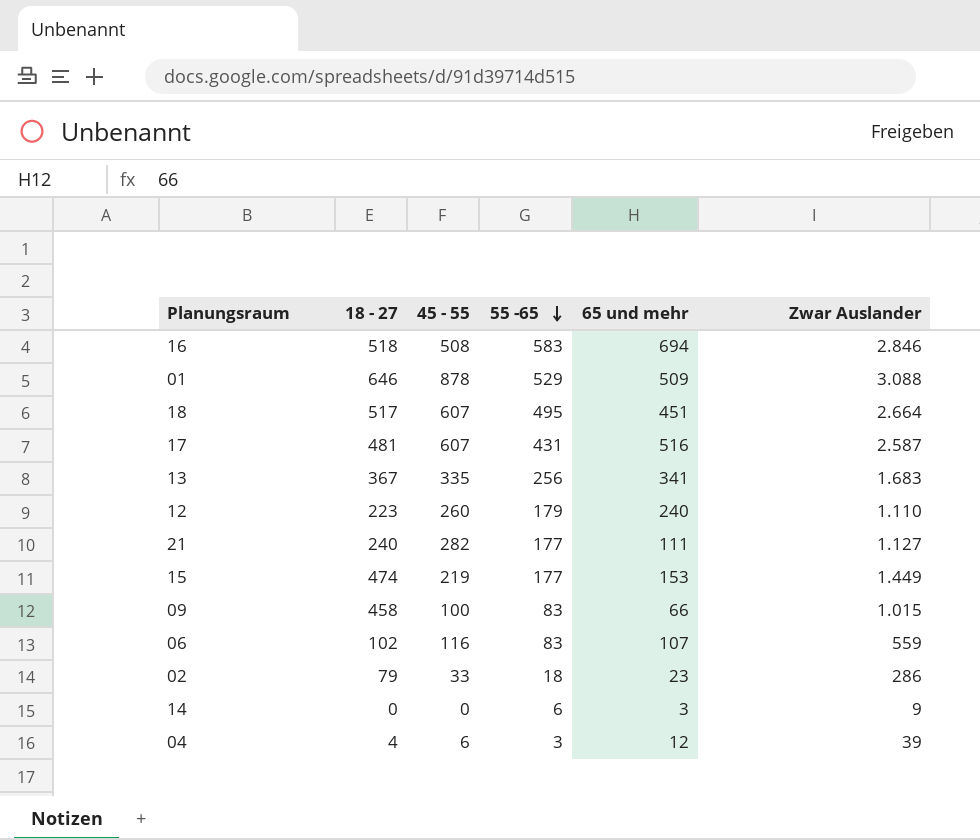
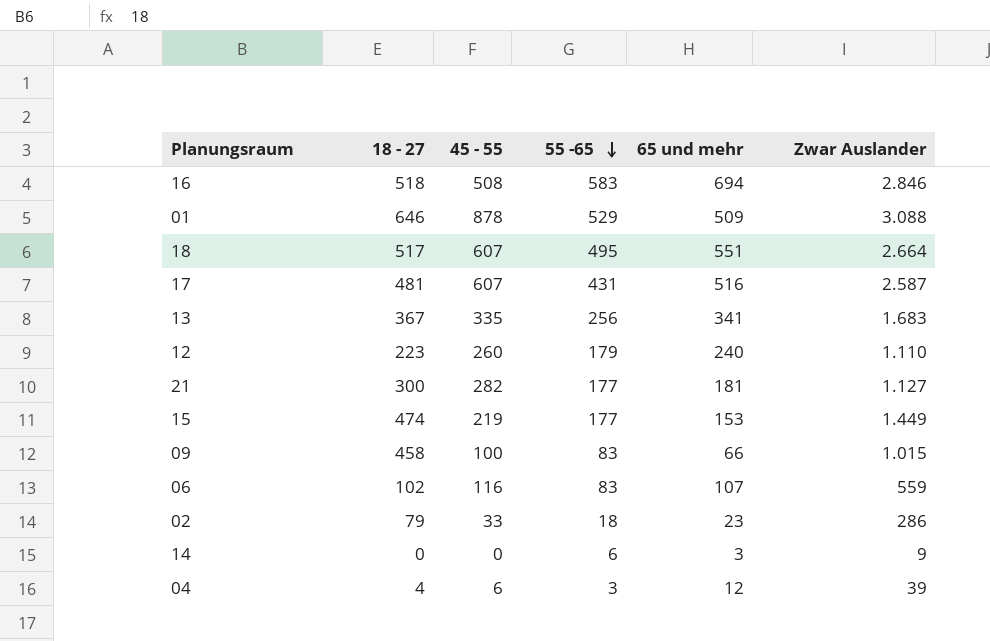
18 | 65 und mehr: 451 -> 551
21 | 18 - 27: 240 -> 300
21 | 65 und mehr: 111 -> 181

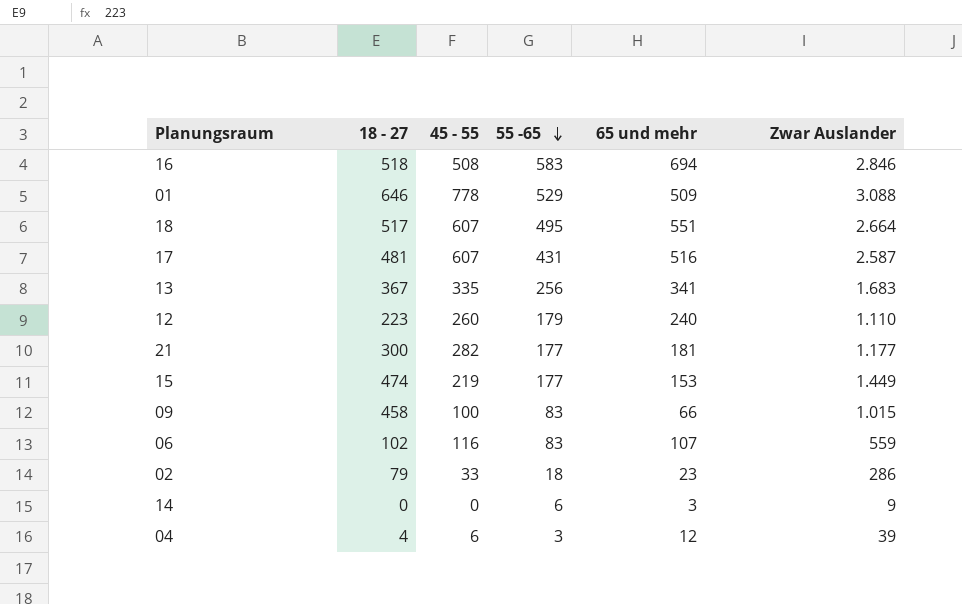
01 | 45 - 55: 878 -> 778
21 | Zwar Auslander: 1.127 -> 1.177

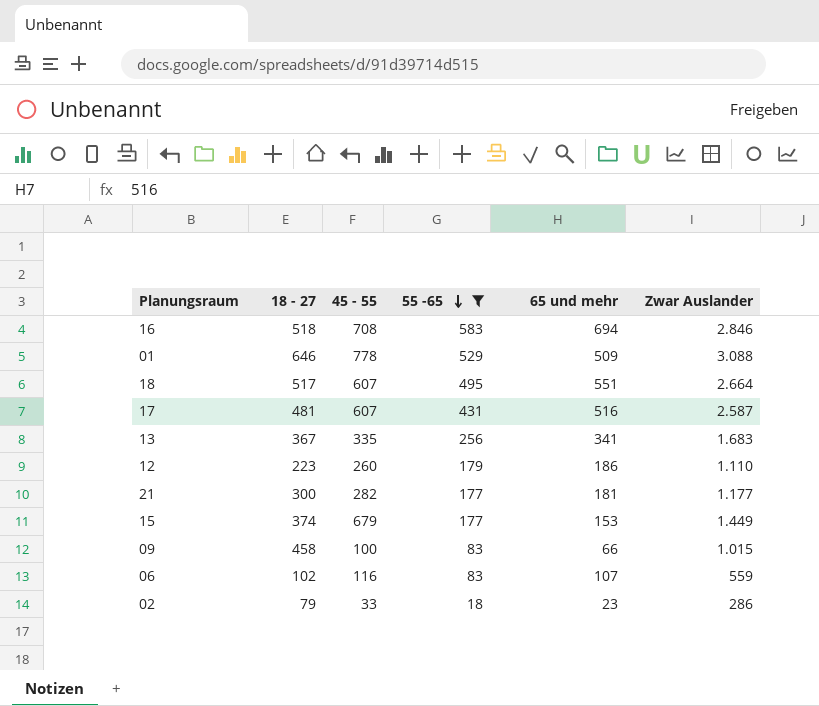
filter: none -> 55 -65 >= 18
16 | 45 - 55: 508 -> 708
12 | 65 und mehr: 240 -> 186
15 | 18 - 27: 474 -> 374
15 | 45 - 55: 219 -> 679

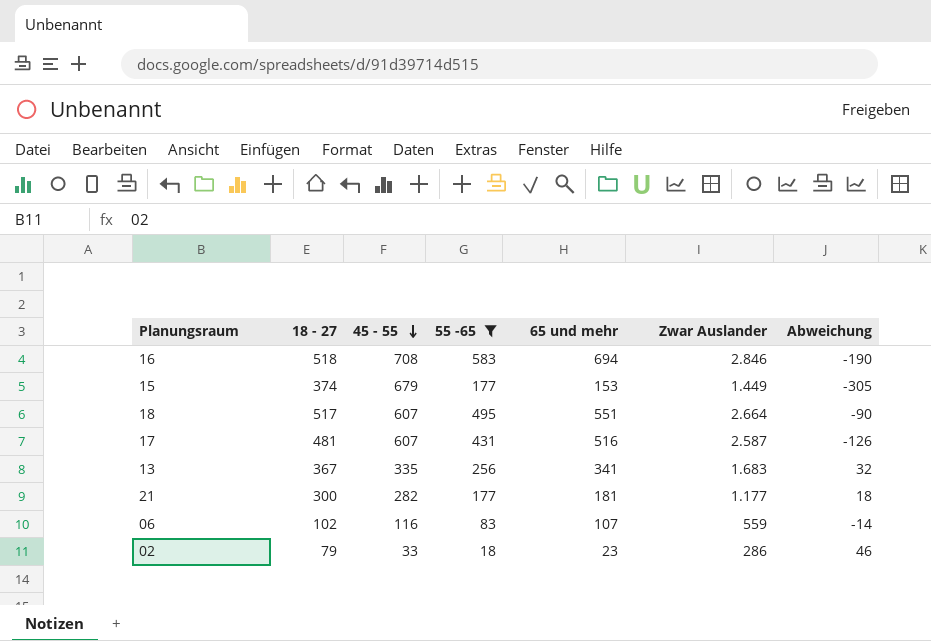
row order: 55 -65 descending -> 45 - 55 descending
column Abweichung | formula: none -> [18 - 27] - [45 - 55]
row 01: 646 | 778 | 529 | 509 | 3.088 -> none
row 12: 223 | 260 | 179 | 186 | 1.110 -> none
row 09: 458 | 100 | 83 | 66 | 1.015 -> none

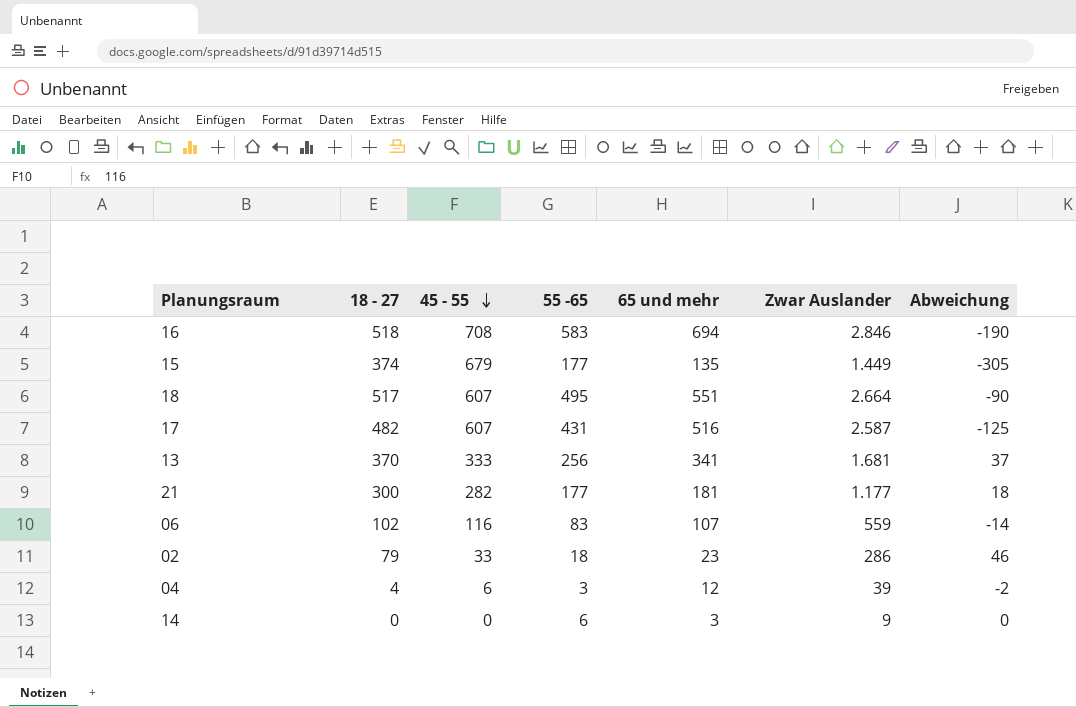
filter: 55 -65 >= 18 -> none
15 | 65 und mehr: 153 -> 135
17 | 18 - 27: 481 -> 482
17 | Abweichung: -126 -> -125
13 | 18 - 27: 367 -> 370
13 | 45 - 55: 335 -> 333
13 | Zwar Auslander: 1.683 -> 1.681
13 | Abweichung: 32 -> 37

